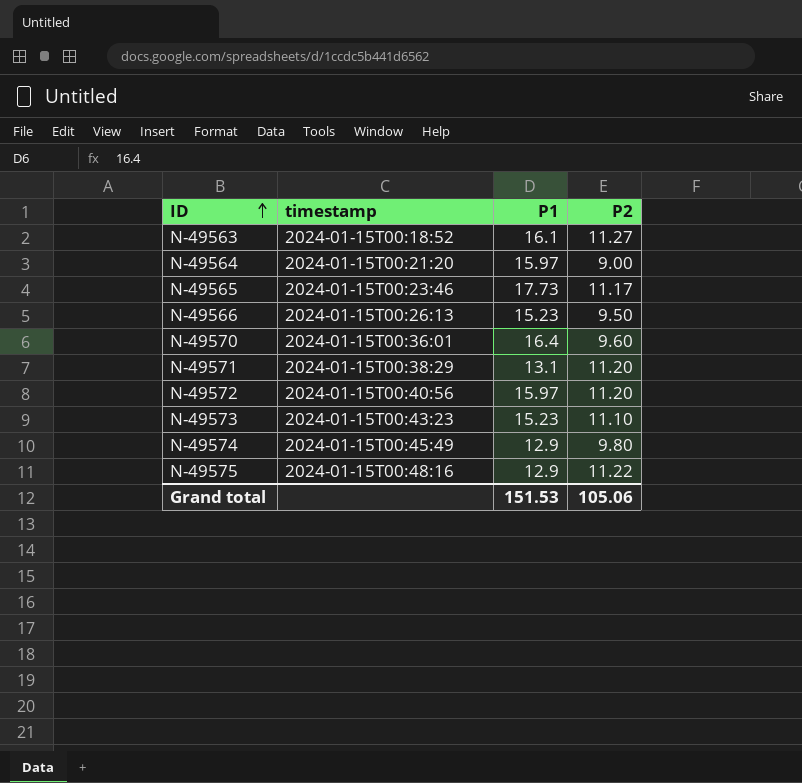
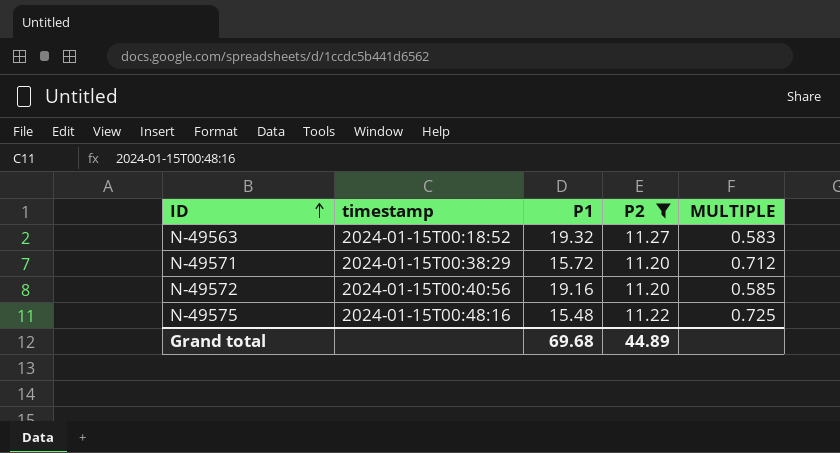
filter: none -> P2 >= 11.20
column MULTIPLE | formula: none -> [P2] / [P1]
N-49563 | P1: 16.1 -> 19.32
N-49571 | P1: 13.1 -> 15.72
N-49572 | P1: 15.97 -> 19.16
N-49575 | P1: 12.9 -> 15.48
Grand total | P1: 151.53 -> 69.68
Grand total | P2: 105.06 -> 44.89

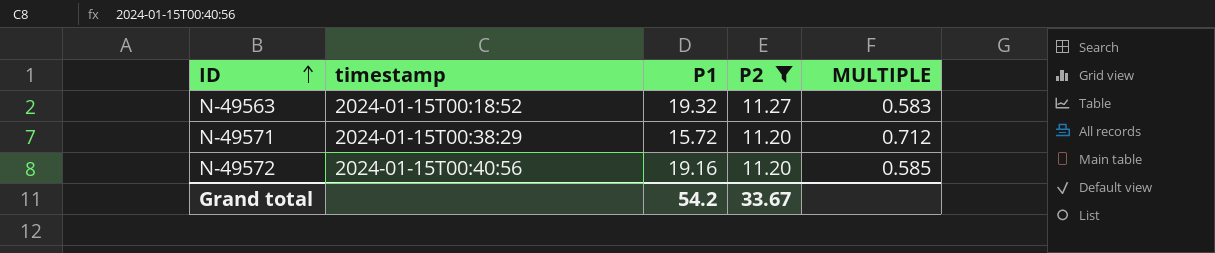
row N-49575: 2024-01-15T00:48:16 | 15.48 | 11.22 | 0.725 -> none
Grand total | P1: 69.68 -> 54.2
Grand total | P2: 44.89 -> 33.67

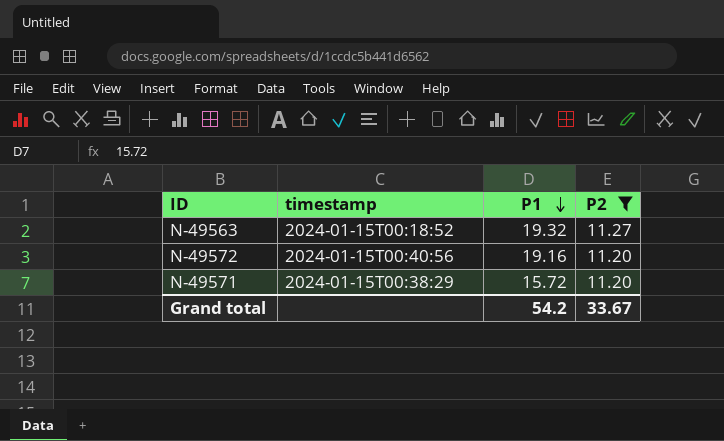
row order: ID ascending -> P1 descending
column MULTIPLE | formula: [P2] / [P1] -> none

